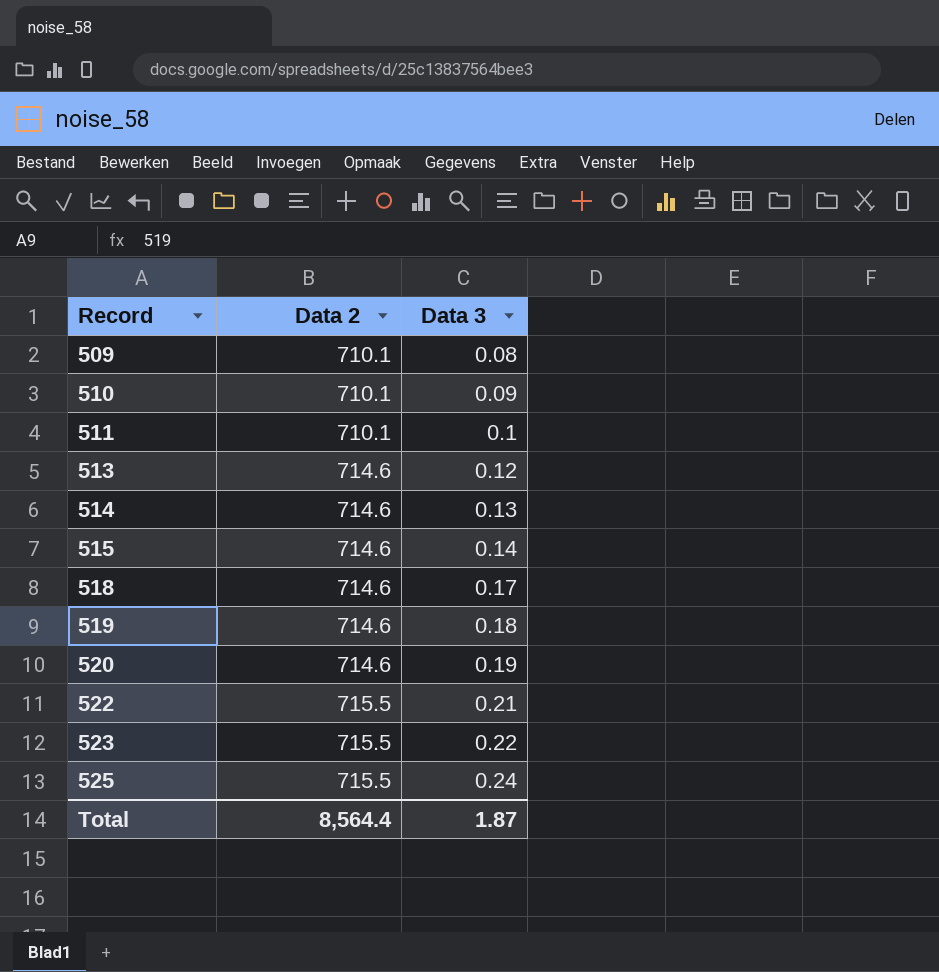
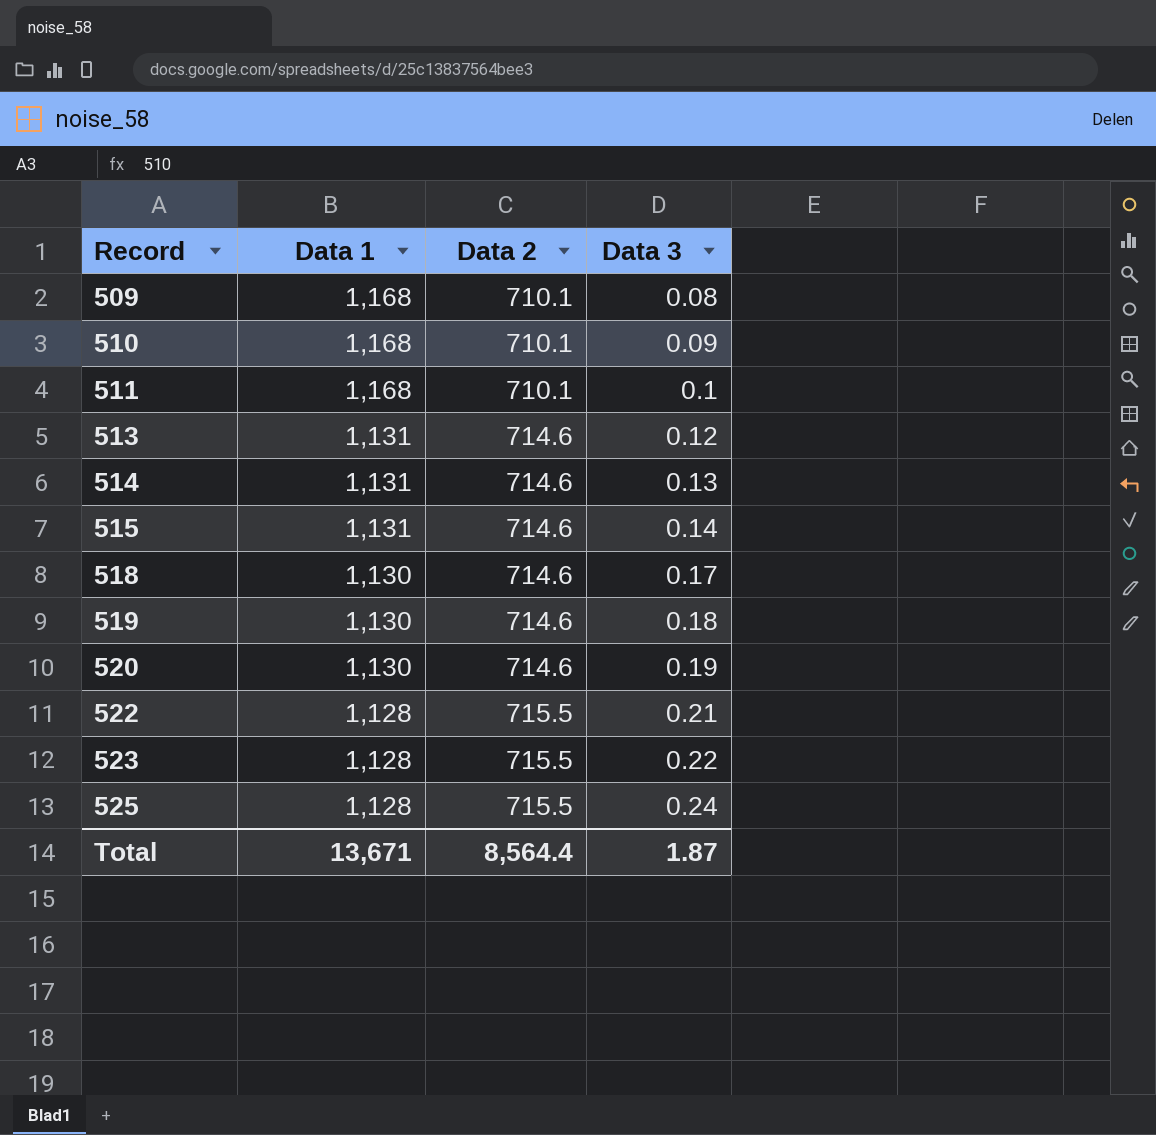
column Data 1 | position: none -> 2

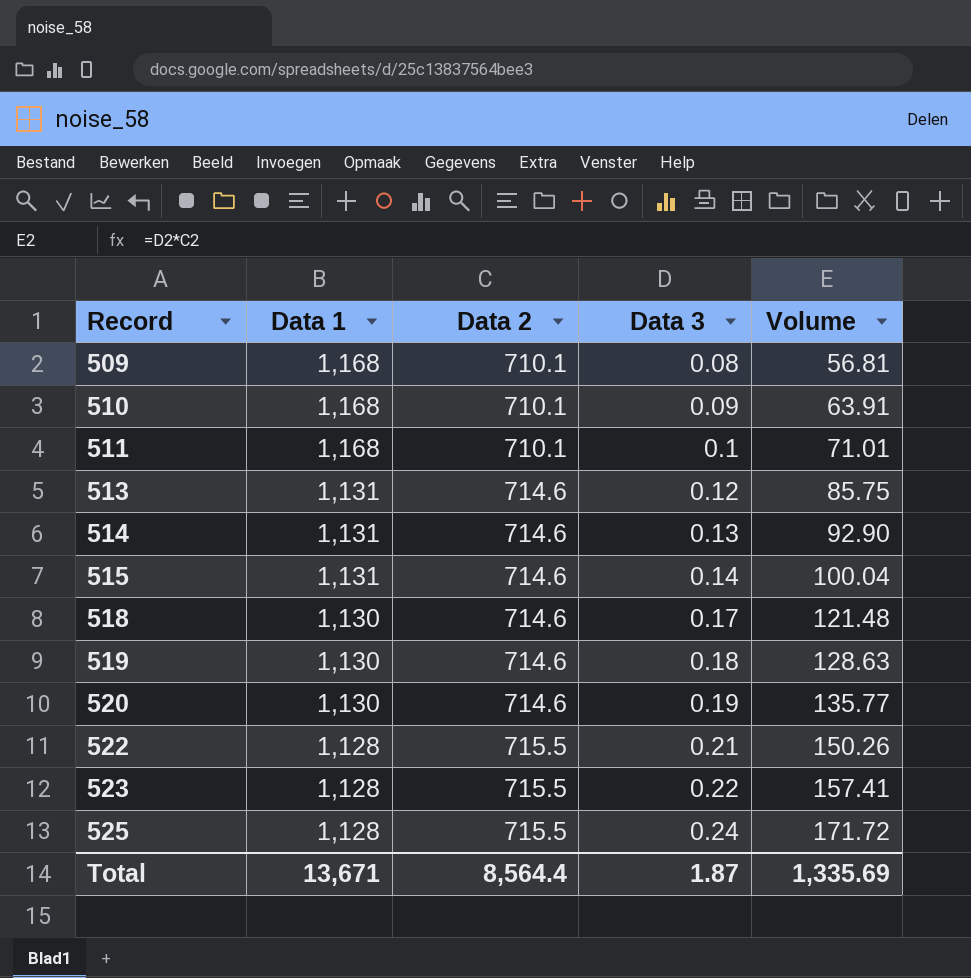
column Volume | formula: none -> [Data 2] * [Data 3]

